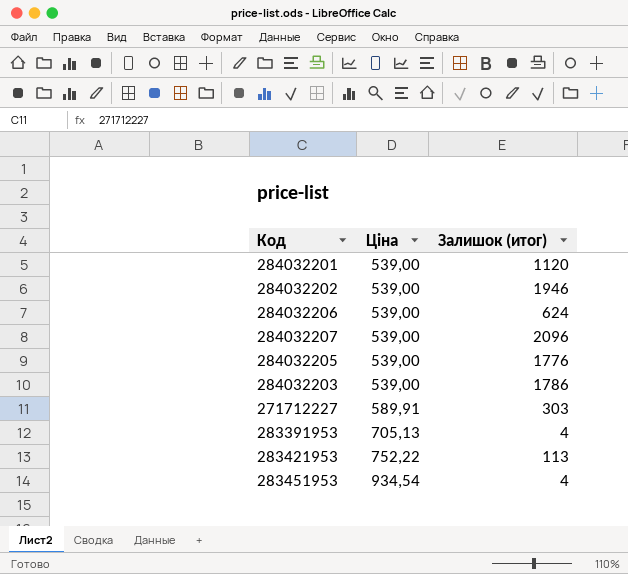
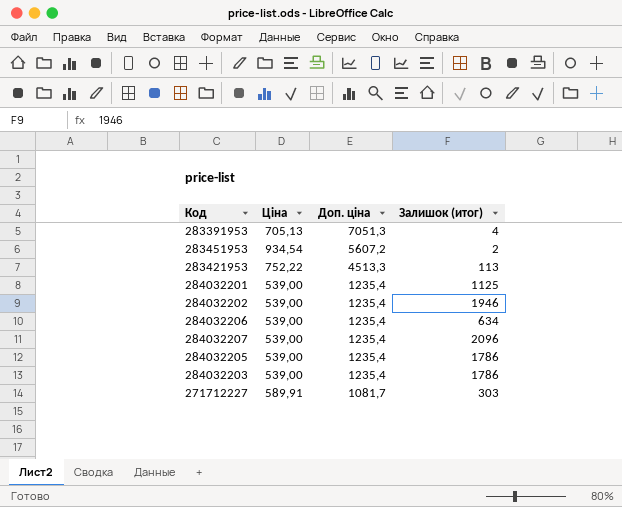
row order: Ціна ascending -> Доп. ціна descending
column Доп. ціна | position: none -> 3
283451953 | Залишок (итог): 4 -> 2
284032201 | Залишок (итог): 1120 -> 1125
284032206 | Залишок (итог): 624 -> 634
284032205 | Залишок (итог): 1776 -> 1786

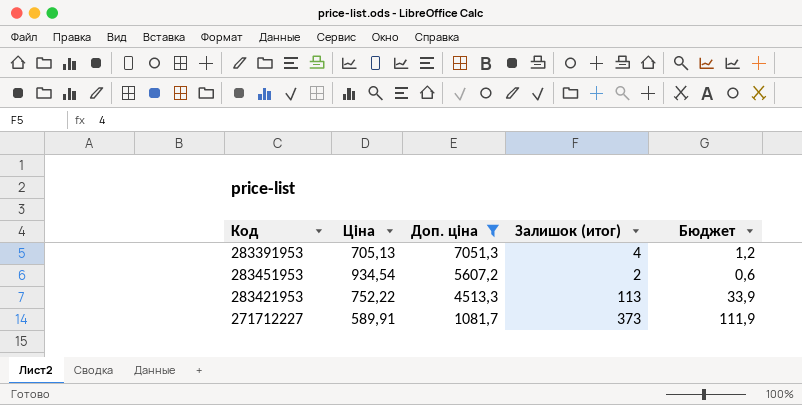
filter: none -> Доп. ціна != 1235,4
column Бюджет | formula: none -> [Залишок (итог)] * 0,3
271712227 | Залишок (итог): 303 -> 373

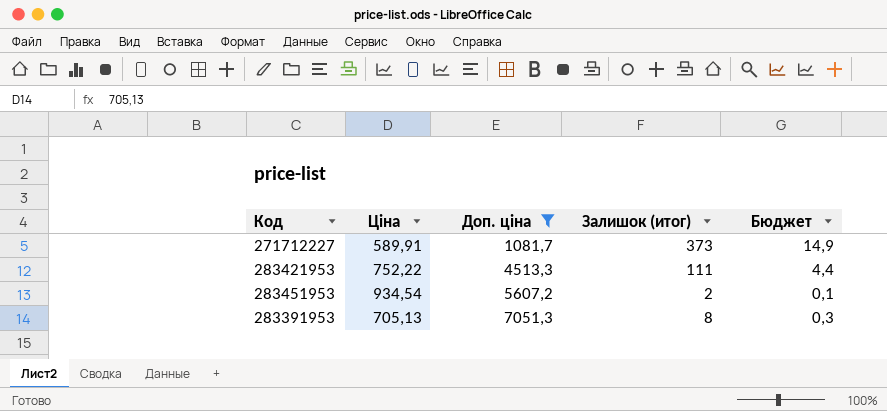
row order: Доп. ціна descending -> Доп. ціна ascending
column Бюджет | formula: [Залишок (итог)] * 0,3 -> [Залишок (итог)] * 0,04
283421953 | Залишок (итог): 113 -> 111
283391953 | Залишок (итог): 4 -> 8

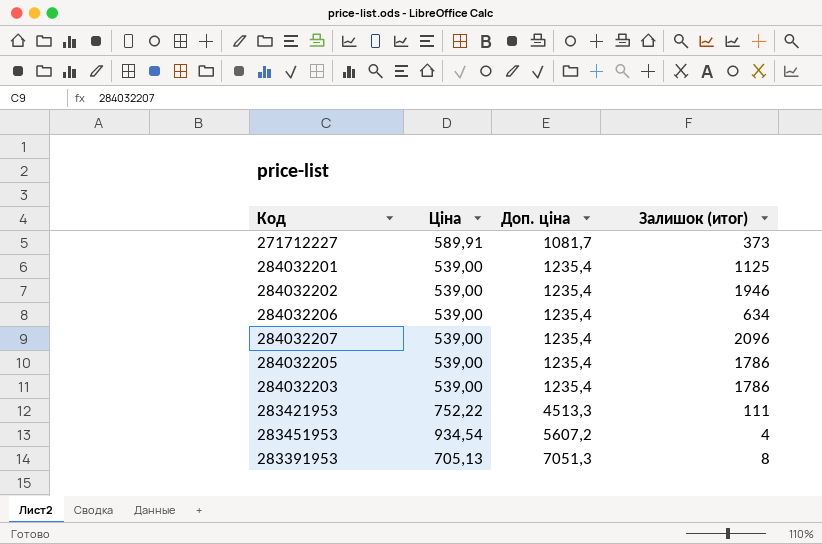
filter: Доп. ціна != 1235,4 -> none
column Бюджет | formula: [Залишок (итог)] * 0,04 -> none
283451953 | Залишок (итог): 2 -> 4

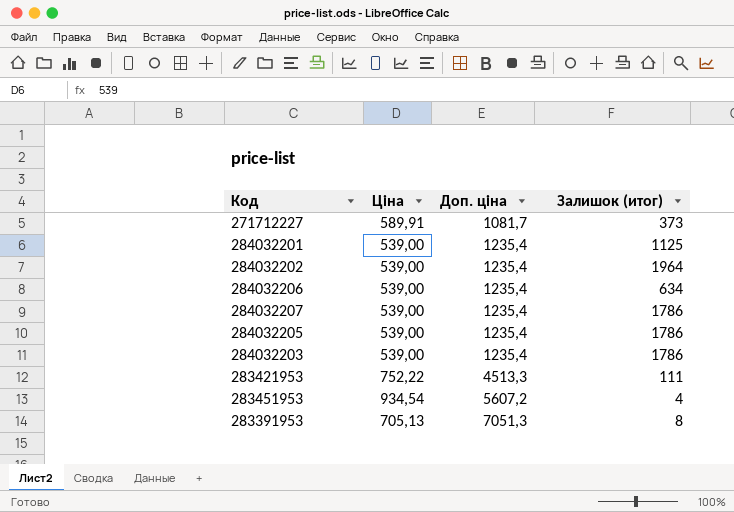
284032202 | Залишок (итог): 1946 -> 1964
284032207 | Залишок (итог): 2096 -> 1786

